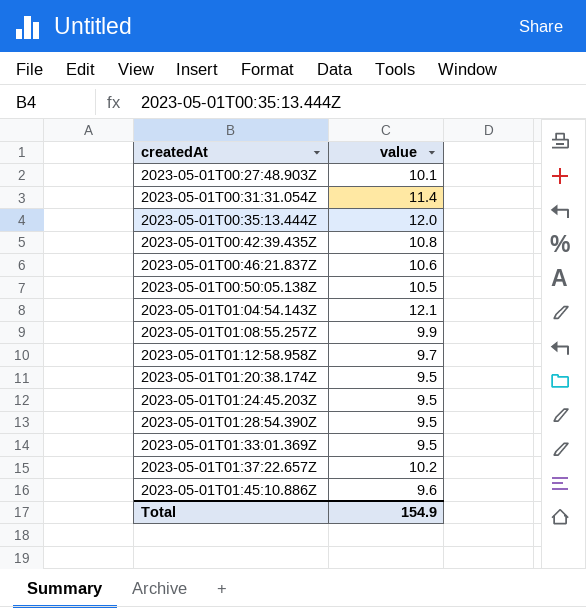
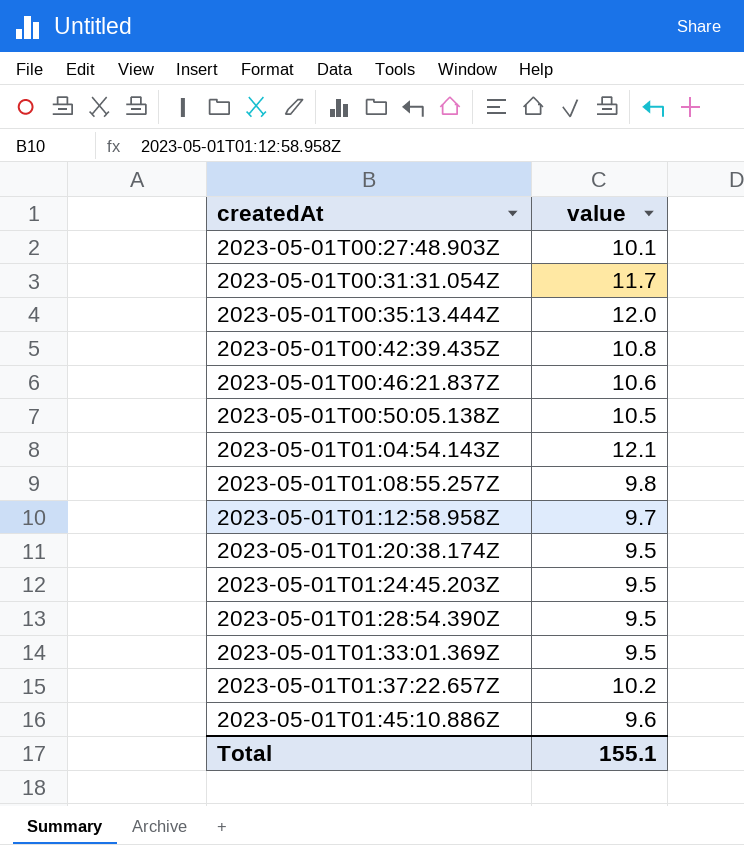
2023-05-01T00:31:31.054Z | value: 11.4 -> 11.7
2023-05-01T01:08:55.257Z | value: 9.9 -> 9.8
Total | value: 154.9 -> 155.1

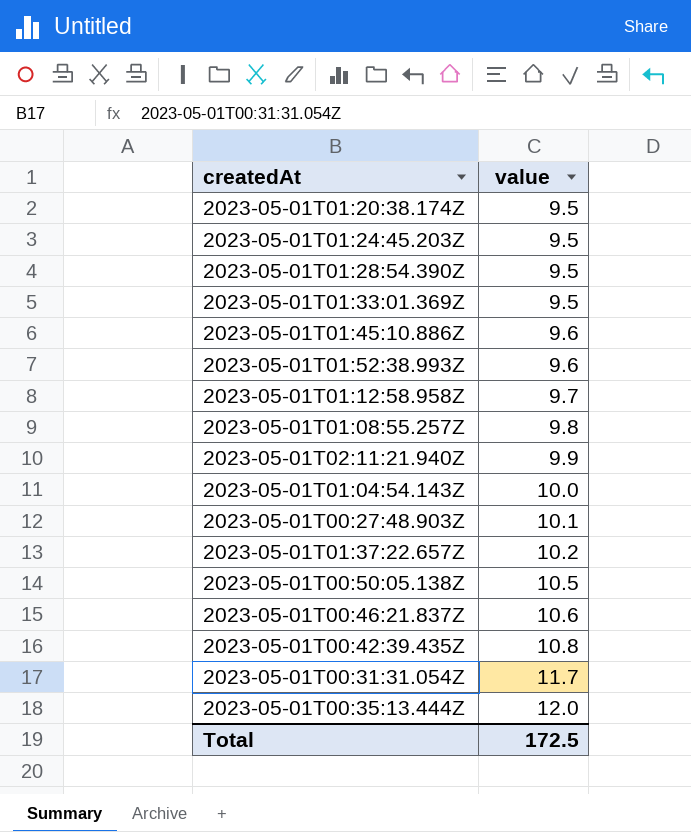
row order: createdAt ascending -> value ascending
row 2023-05-01T01:52:38.993Z: none -> 9.6
row 2023-05-01T02:11:21.940Z: none -> 9.9
2023-05-01T01:04:54.143Z | value: 12.1 -> 10.0
Total | value: 155.1 -> 172.5

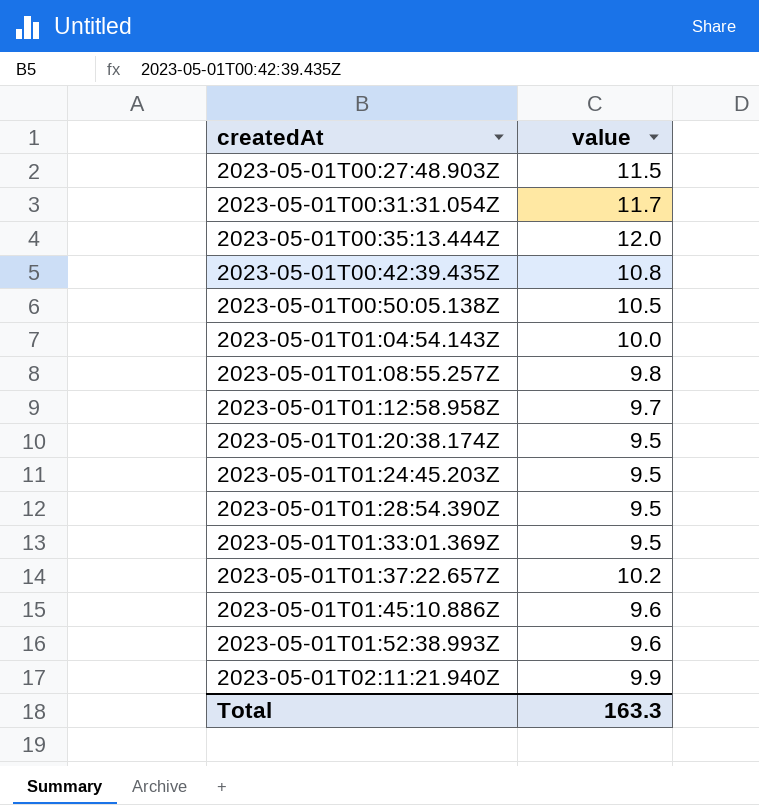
row order: value ascending -> createdAt ascending
row 2023-05-01T00:46:21.837Z: 10.6 -> none
2023-05-01T00:27:48.903Z | value: 10.1 -> 11.5
Total | value: 172.5 -> 163.3

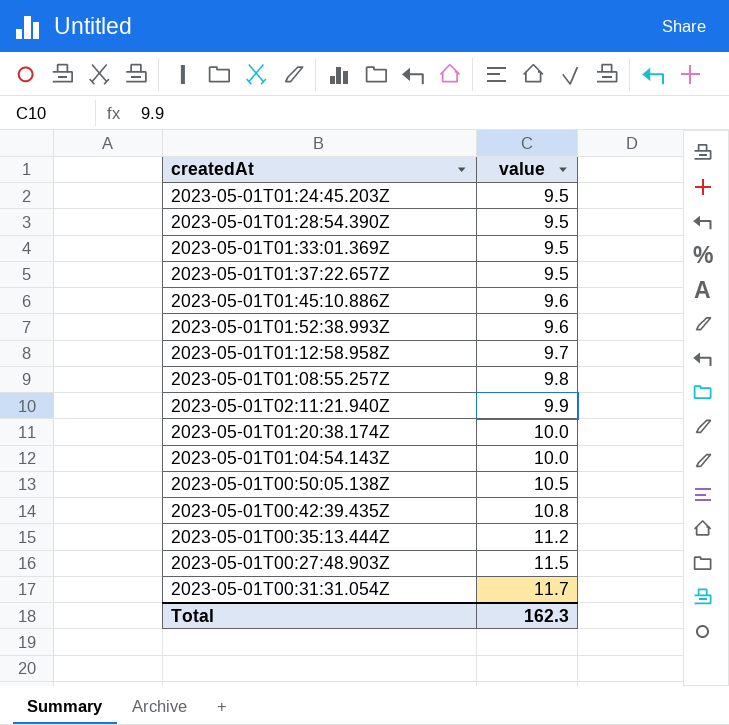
row order: createdAt ascending -> value ascending
2023-05-01T01:37:22.657Z | value: 10.2 -> 9.5
2023-05-01T01:20:38.174Z | value: 9.5 -> 10.0
2023-05-01T00:35:13.444Z | value: 12.0 -> 11.2
Total | value: 163.3 -> 162.3

